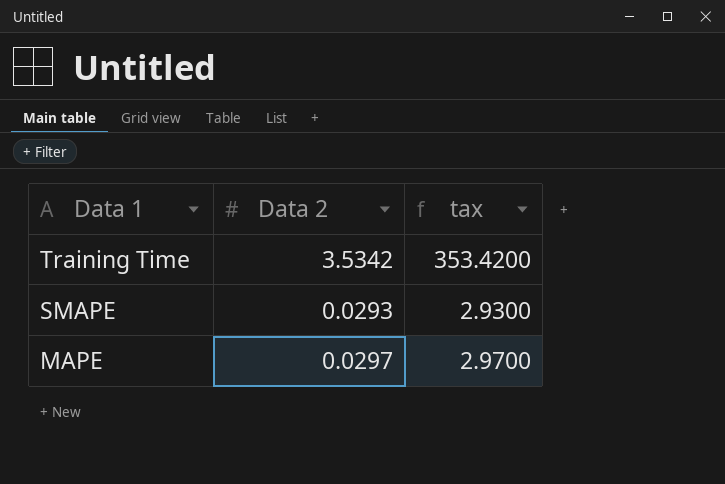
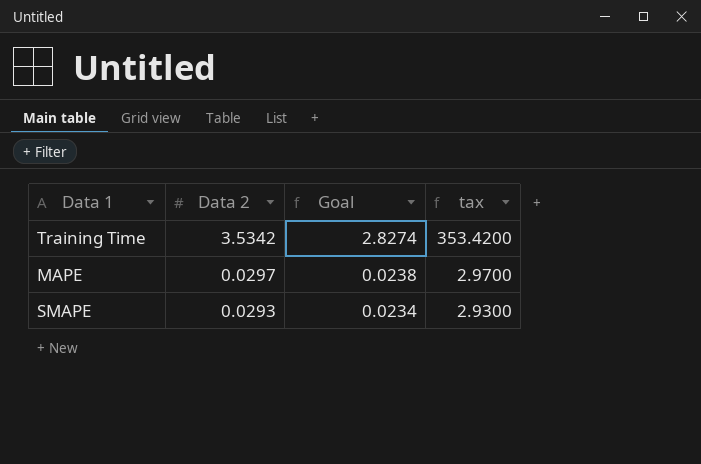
row order: Data 1 descending -> Data 2 descending
column Goal | formula: none -> [Data 2] * 0.8

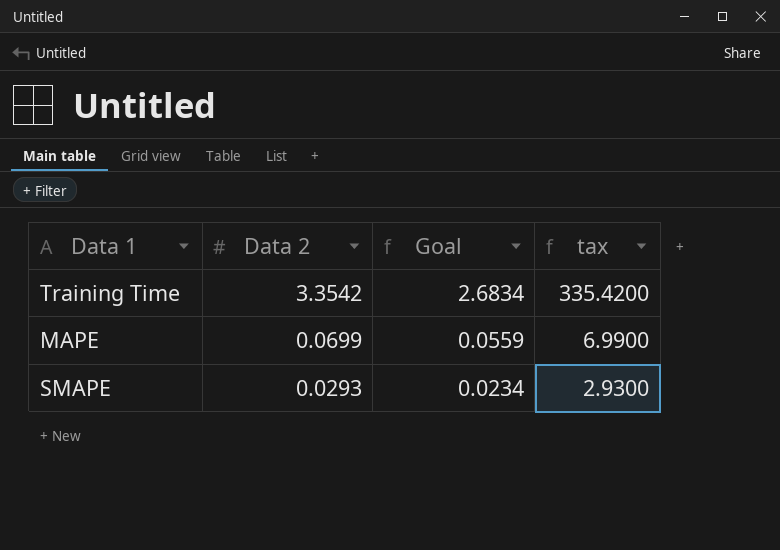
Training Time | Data 2: 3.5342 -> 3.3542
Training Time | Goal: 2.8274 -> 2.6834
Training Time | tax: 353.4200 -> 335.4200
MAPE | Data 2: 0.0297 -> 0.0699
MAPE | Goal: 0.0238 -> 0.0559
MAPE | tax: 2.9700 -> 6.9900

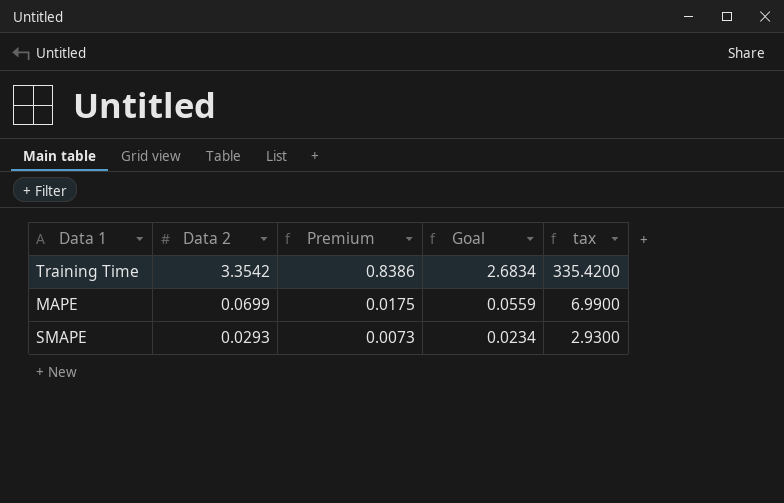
column Premium | formula: none -> [Data 2] * 0.25

